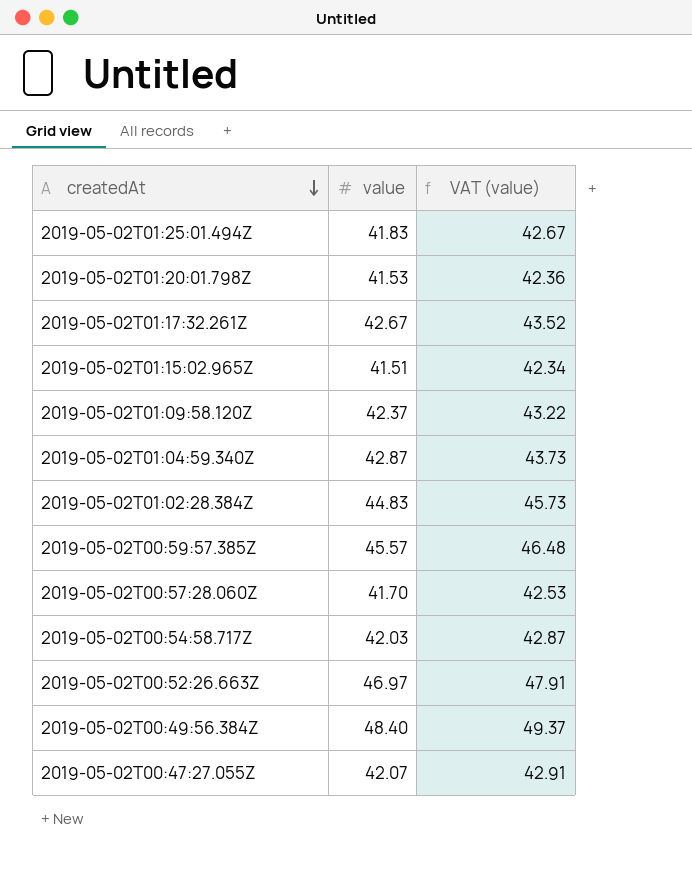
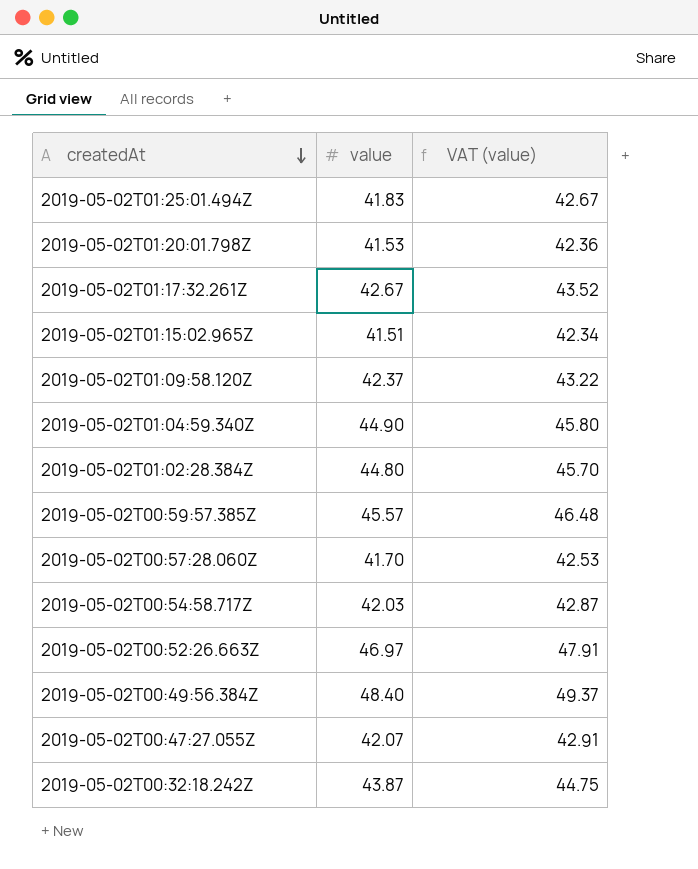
2019-05-02T01:04:59.340Z | value: 42.87 -> 44.90
2019-05-02T01:04:59.340Z | VAT (value): 43.73 -> 45.80
2019-05-02T01:02:28.384Z | value: 44.83 -> 44.80
2019-05-02T01:02:28.384Z | VAT (value): 45.73 -> 45.70
row 2019-05-02T00:32:18.242Z: none -> 43.87 | 44.75

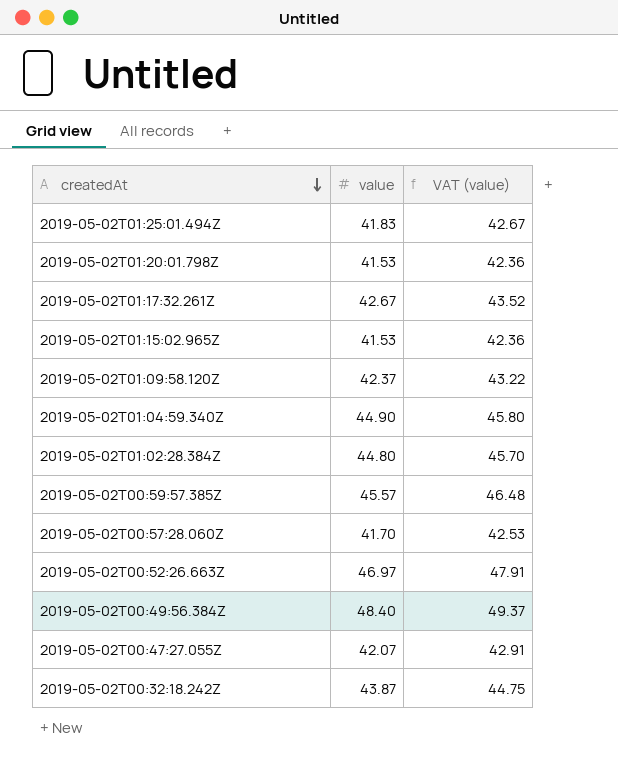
row 2019-05-02T00:54:58.717Z: 42.03 | 42.87 -> none
2019-05-02T01:15:02.965Z | value: 41.51 -> 41.53
2019-05-02T01:15:02.965Z | VAT (value): 42.34 -> 42.36

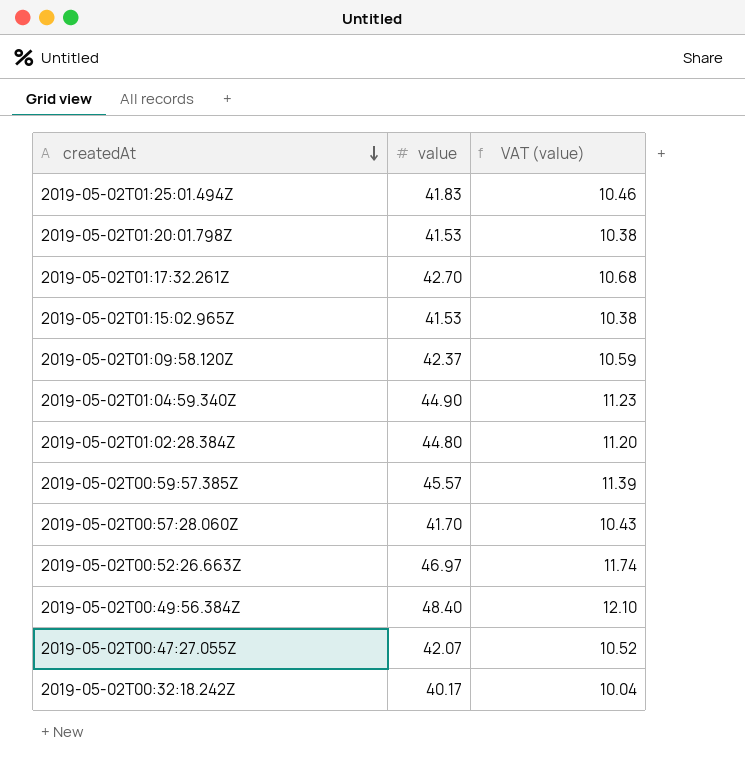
column VAT (value) | formula: [value] * 1.02 -> [value] * 0.25
2019-05-02T01:17:32.261Z | value: 42.67 -> 42.70
2019-05-02T00:32:18.242Z | value: 43.87 -> 40.17

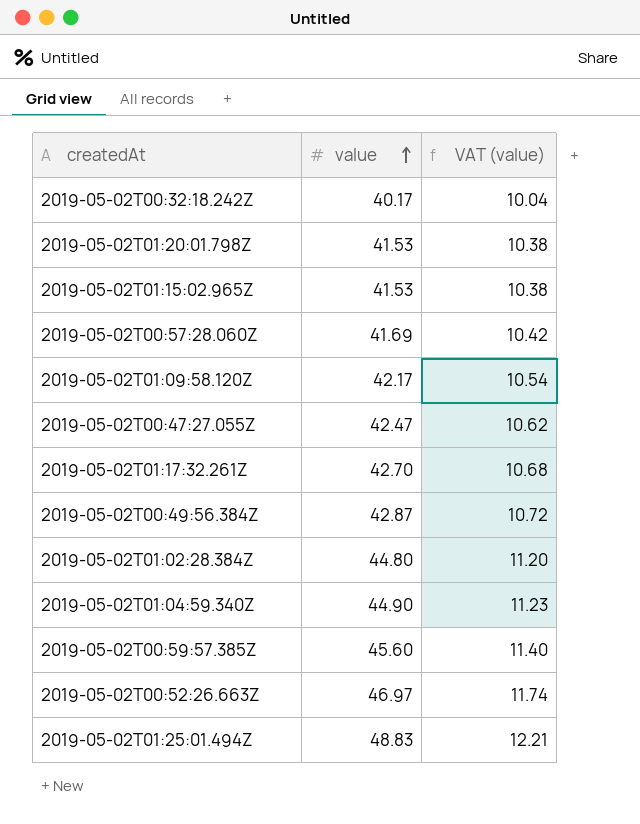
row order: createdAt descending -> value ascending
2019-05-02T00:57:28.060Z | value: 41.70 -> 41.69
2019-05-02T00:57:28.060Z | VAT (value): 10.43 -> 10.42
2019-05-02T01:09:58.120Z | value: 42.37 -> 42.17
2019-05-02T01:09:58.120Z | VAT (value): 10.59 -> 10.54
2019-05-02T00:47:27.055Z | value: 42.07 -> 42.47
2019-05-02T00:47:27.055Z | VAT (value): 10.52 -> 10.62
2019-05-02T00:49:56.384Z | value: 48.40 -> 42.87
2019-05-02T00:49:56.384Z | VAT (value): 12.10 -> 10.72
2019-05-02T00:59:57.385Z | value: 45.57 -> 45.60
2019-05-02T00:59:57.385Z | VAT (value): 11.39 -> 11.40
2019-05-02T01:25:01.494Z | value: 41.83 -> 48.83
2019-05-02T01:25:01.494Z | VAT (value): 10.46 -> 12.21

